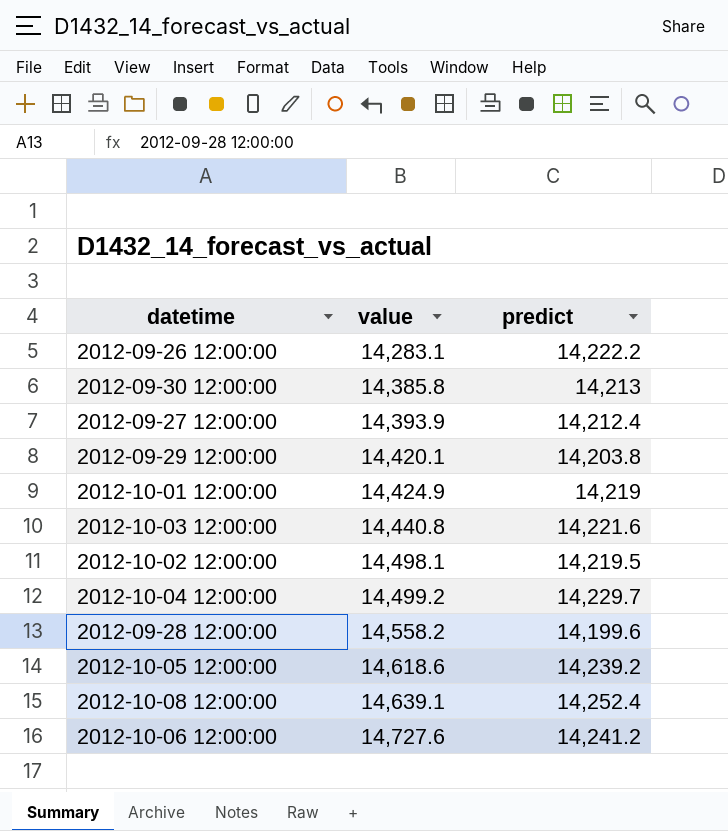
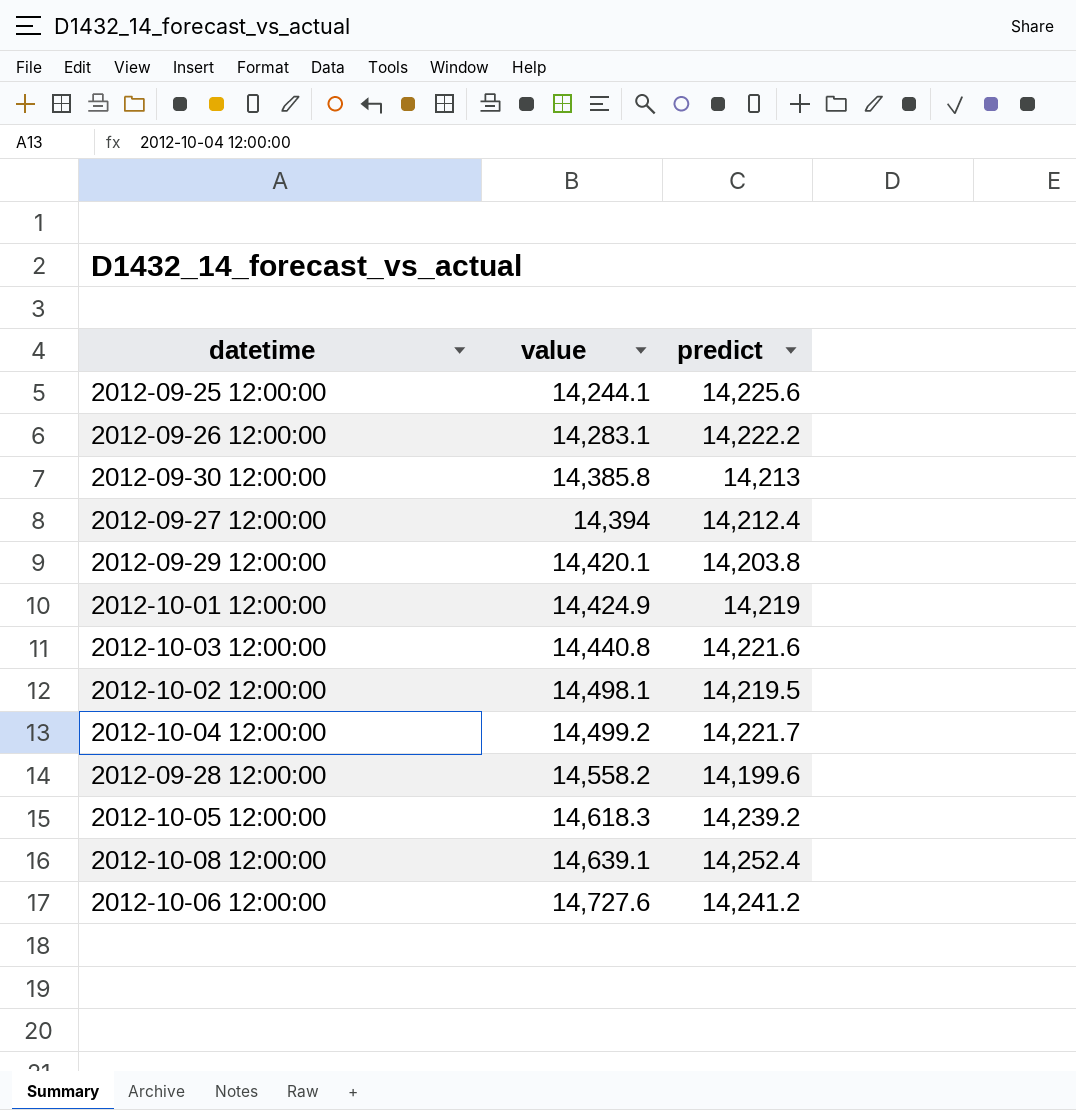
row 2012-09-25 12:00:00: none -> 14,244.1 | 14,225.6
2012-09-27 12:00:00 | value: 14,393.9 -> 14,394
2012-10-04 12:00:00 | predict: 14,229.7 -> 14,221.7
2012-10-05 12:00:00 | value: 14,618.6 -> 14,618.3

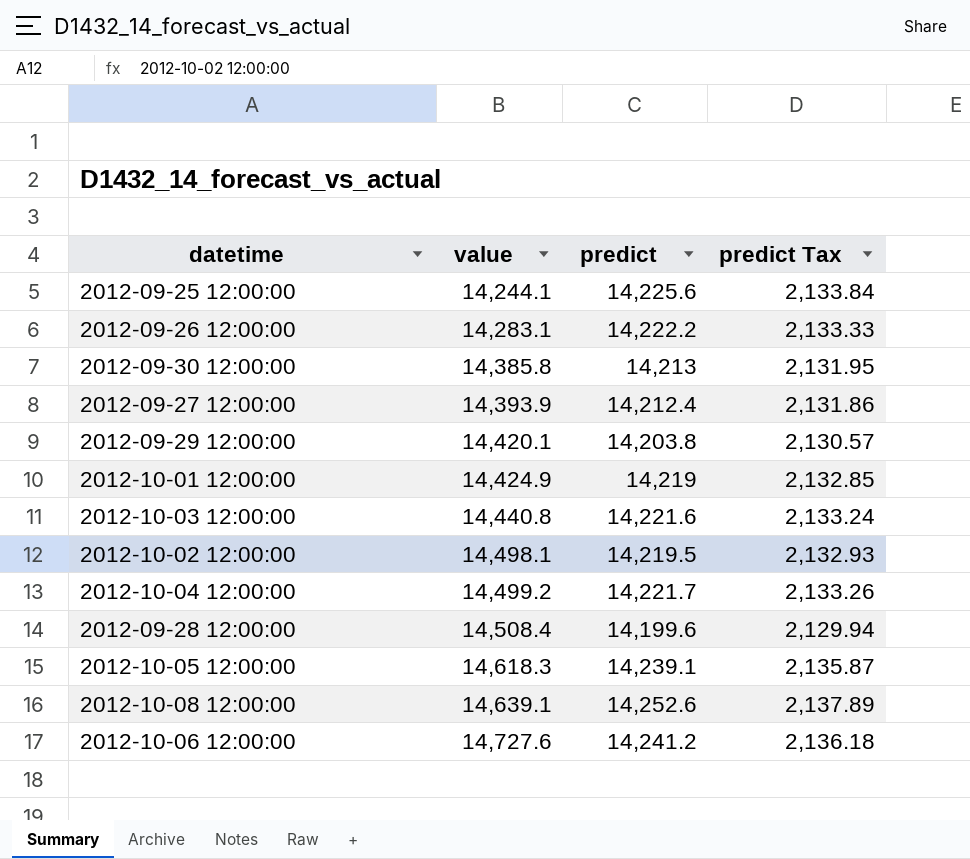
column predict Tax | formula: none -> [predict] * 0.15
2012-09-27 12:00:00 | value: 14,394 -> 14,393.9
2012-09-28 12:00:00 | value: 14,558.2 -> 14,508.4
2012-10-05 12:00:00 | predict: 14,239.2 -> 14,239.1
2012-10-08 12:00:00 | predict: 14,252.4 -> 14,252.6

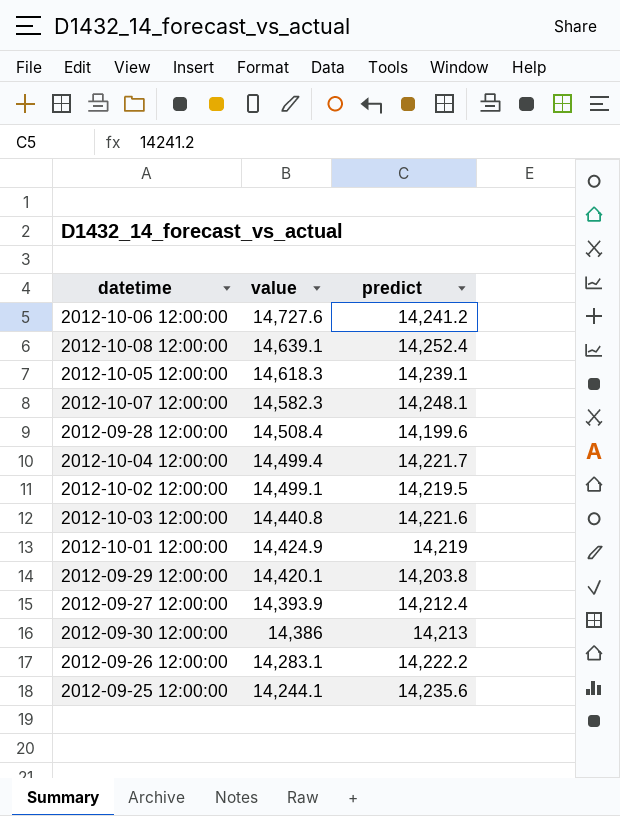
row order: value ascending -> value descending
column predict Tax | formula: [predict] * 0.15 -> none
2012-10-08 12:00:00 | predict: 14,252.6 -> 14,252.4
row 2012-10-07 12:00:00: none -> 14,582.3 | 14,248.1
2012-10-04 12:00:00 | value: 14,499.2 -> 14,499.4
2012-10-02 12:00:00 | value: 14,498.1 -> 14,499.1
2012-09-30 12:00:00 | value: 14,385.8 -> 14,386
2012-09-25 12:00:00 | predict: 14,225.6 -> 14,235.6

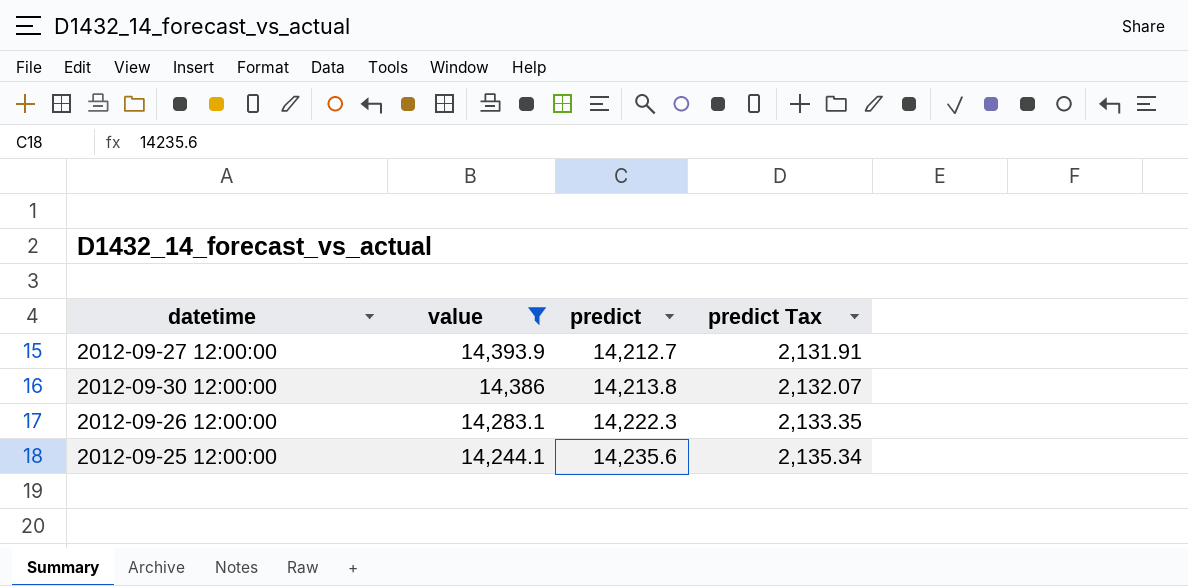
filter: none -> value <= 14,393.9
column predict Tax | formula: none -> [predict] * 0.15
2012-09-27 12:00:00 | predict: 14,212.4 -> 14,212.7
2012-09-30 12:00:00 | predict: 14,213 -> 14,213.8
2012-09-26 12:00:00 | predict: 14,222.2 -> 14,222.3

